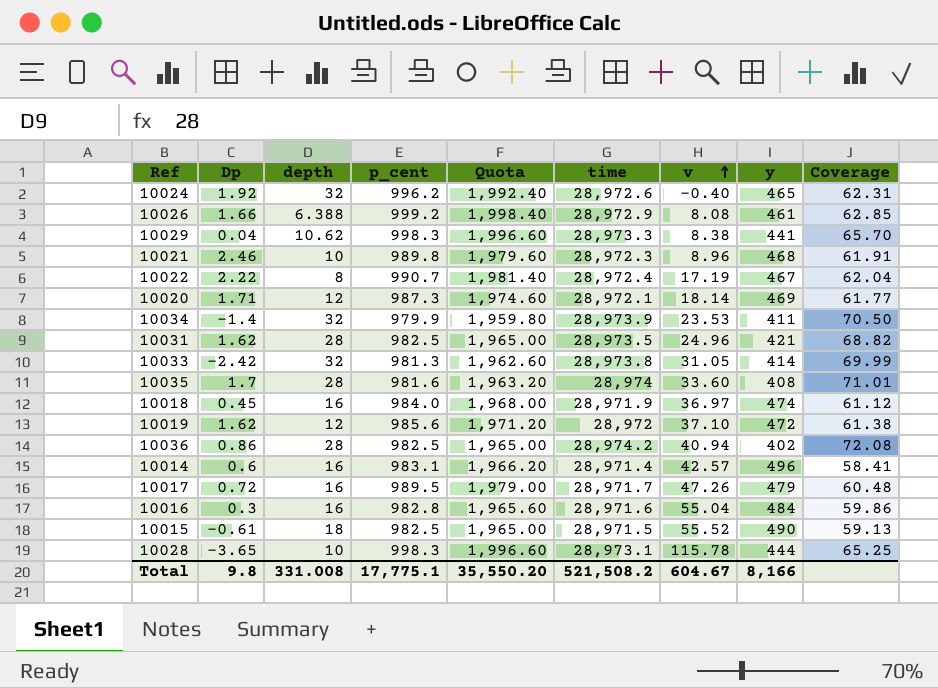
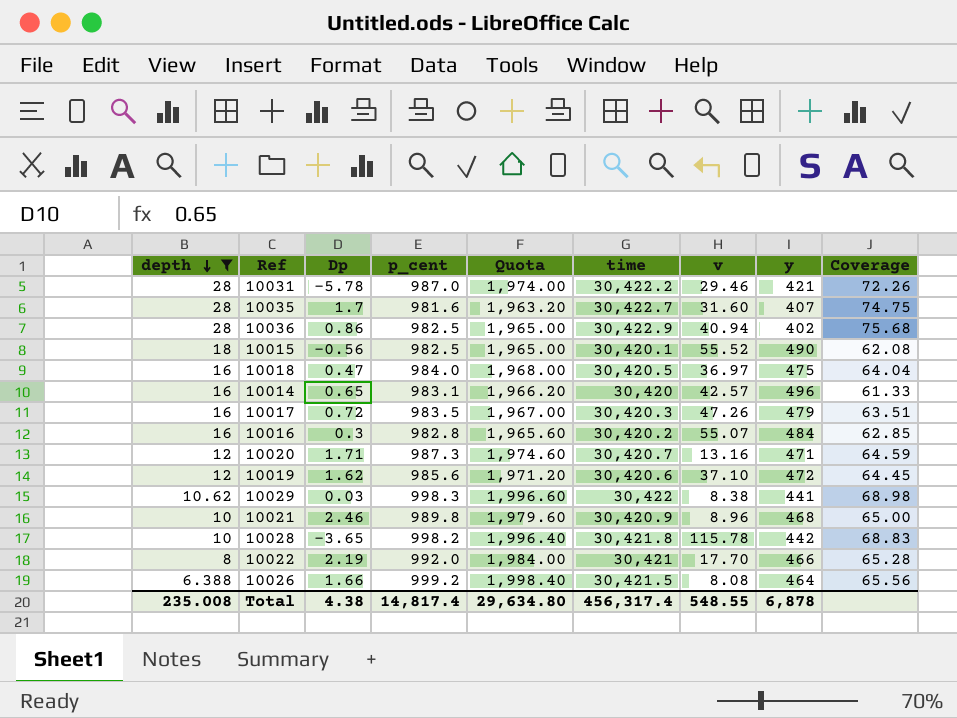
filter: none -> depth != 32
row order: v ascending -> depth descending
column depth | position: 3 -> 1
10031 | Dp: 1.62 -> -5.78
10031 | p_cent: 982.5 -> 987.0
10031 | Quota: 1,965.00 -> 1,974.00
10031 | time: 28,973.5 -> 30,422.2
10031 | v: 24.96 -> 29.46
10031 | Coverage: 68.82 -> 72.26
10035 | time: 28,974 -> 30,422.7
10035 | v: 33.60 -> 31.60
10035 | y: 408 -> 407
10035 | Coverage: 71.01 -> 74.75
10036 | time: 28,974.2 -> 30,422.9
10036 | Coverage: 72.08 -> 75.68
10015 | Dp: -0.61 -> -0.56
10015 | time: 28,971.5 -> 30,420.1
10015 | Coverage: 59.13 -> 62.08
10018 | Dp: 0.45 -> 0.47
10018 | time: 28,971.9 -> 30,420.5
10018 | y: 474 -> 475
10018 | Coverage: 61.12 -> 64.04
10014 | Dp: 0.6 -> 0.65
10014 | time: 28,971.4 -> 30,420
10014 | Coverage: 58.41 -> 61.33
10017 | p_cent: 989.5 -> 983.5
10017 | Quota: 1,979.00 -> 1,967.00
10017 | time: 28,971.7 -> 30,420.3
10017 | Coverage: 60.48 -> 63.51
10016 | time: 28,971.6 -> 30,420.2
10016 | v: 55.04 -> 55.07
10016 | Coverage: 59.86 -> 62.85
10020 | time: 28,972.1 -> 30,420.7
10020 | v: 18.14 -> 13.16
10020 | y: 469 -> 471
10020 | Coverage: 61.77 -> 64.59
10019 | time: 28,972 -> 30,420.6
10019 | Coverage: 61.38 -> 64.45
10029 | Dp: 0.04 -> 0.03
10029 | time: 28,973.3 -> 30,422
10029 | Coverage: 65.70 -> 68.98
10021 | time: 28,972.3 -> 30,420.9
10021 | Coverage: 61.91 -> 65.00
10028 | p_cent: 998.3 -> 998.2
10028 | Quota: 1,996.60 -> 1,996.40
10028 | time: 28,973.1 -> 30,421.8
10028 | y: 444 -> 442
10028 | Coverage: 65.25 -> 68.83
10022 | Dp: 2.22 -> 2.19
10022 | p_cent: 990.7 -> 992.0
10022 | Quota: 1,981.40 -> 1,984.00
10022 | time: 28,972.4 -> 30,421
10022 | v: 17.19 -> 17.70
10022 | y: 467 -> 466
10022 | Coverage: 62.04 -> 65.28
10026 | time: 28,972.9 -> 30,421.5
10026 | y: 461 -> 464
10026 | Coverage: 62.85 -> 65.56
Total | depth: 331.008 -> 235.008
Total | Dp: 9.8 -> 4.38
Total | p_cent: 17,775.1 -> 14,817.4
Total | Quota: 35,550.20 -> 29,634.80
Total | time: 521,508.2 -> 456,317.4
Total | v: 604.67 -> 548.55
Total | y: 8,166 -> 6,878

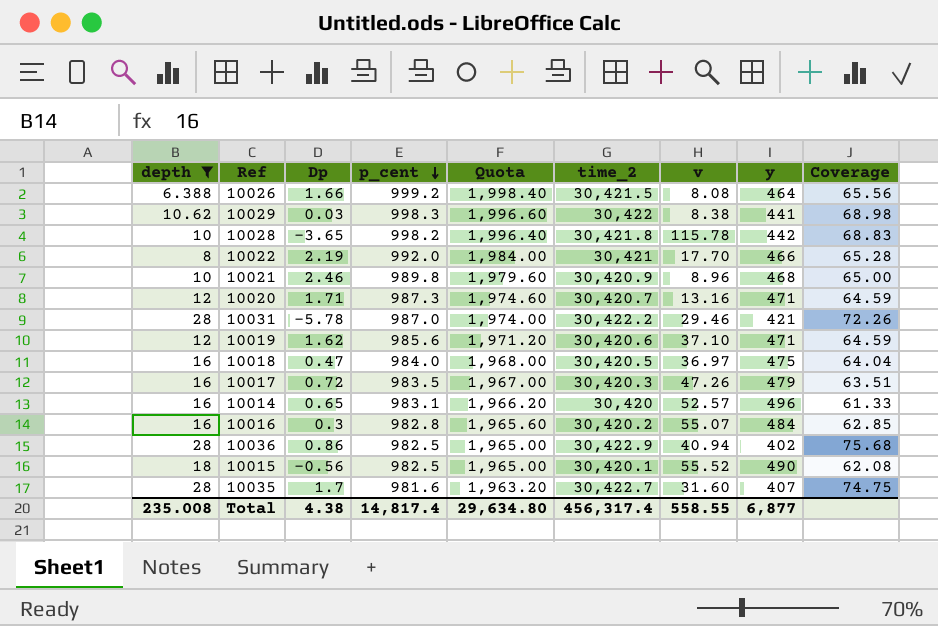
row order: depth descending -> p_cent descending
column name: time -> time_2
10019 | y: 472 -> 471
10019 | Coverage: 64.45 -> 64.59
10014 | v: 42.57 -> 52.57
Total | v: 548.55 -> 558.55
Total | y: 6,878 -> 6,877

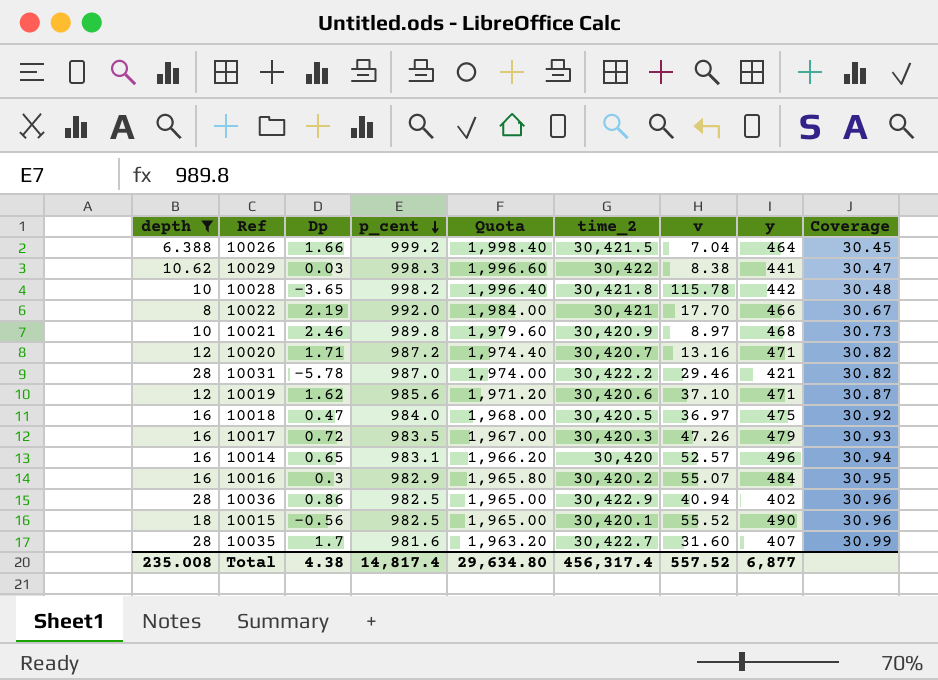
column Coverage | formula: [time_2] / [y] -> [time_2] / [p_cent]
10026 | v: 8.08 -> 7.04
10021 | v: 8.96 -> 8.97
10020 | p_cent: 987.3 -> 987.2
10020 | Quota: 1,974.60 -> 1,974.40
10016 | p_cent: 982.8 -> 982.9
10016 | Quota: 1,965.60 -> 1,965.80
Total | v: 558.55 -> 557.52

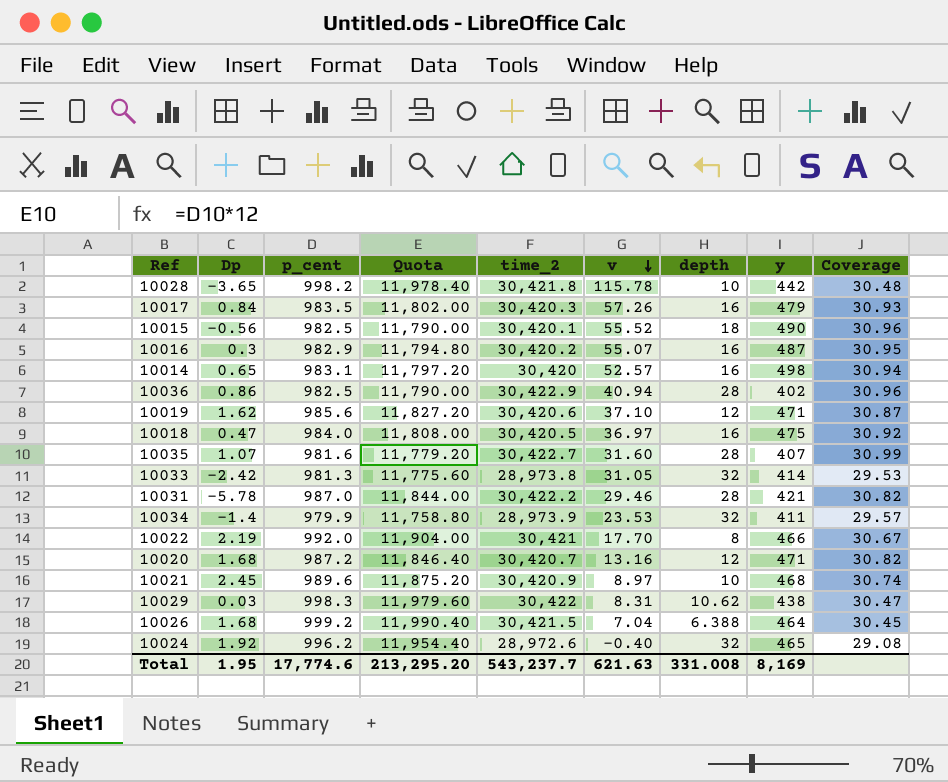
filter: depth != 32 -> none
row order: p_cent descending -> v descending
column Quota | formula: [p_cent] * 2 -> [p_cent] * 12
column depth | position: 1 -> 7
10017 | Dp: 0.72 -> 0.84
10017 | v: 47.26 -> 57.26
10016 | y: 484 -> 487
10014 | y: 496 -> 498
10035 | Dp: 1.7 -> 1.07
10020 | Dp: 1.71 -> 1.68
10021 | Dp: 2.46 -> 2.45
10021 | p_cent: 989.8 -> 989.6
10021 | Coverage: 30.73 -> 30.74
10029 | v: 8.38 -> 8.31
10029 | y: 441 -> 438
10026 | Dp: 1.66 -> 1.68
Total | Dp: 4.38 -> 1.95
Total | p_cent: 14,817.4 -> 17,774.6
Total | Quota: 29,634.80 -> 213,295.20
Total | time_2: 456,317.4 -> 543,237.7
Total | v: 557.52 -> 621.63
Total | depth: 235.008 -> 331.008
Total | y: 6,877 -> 8,169

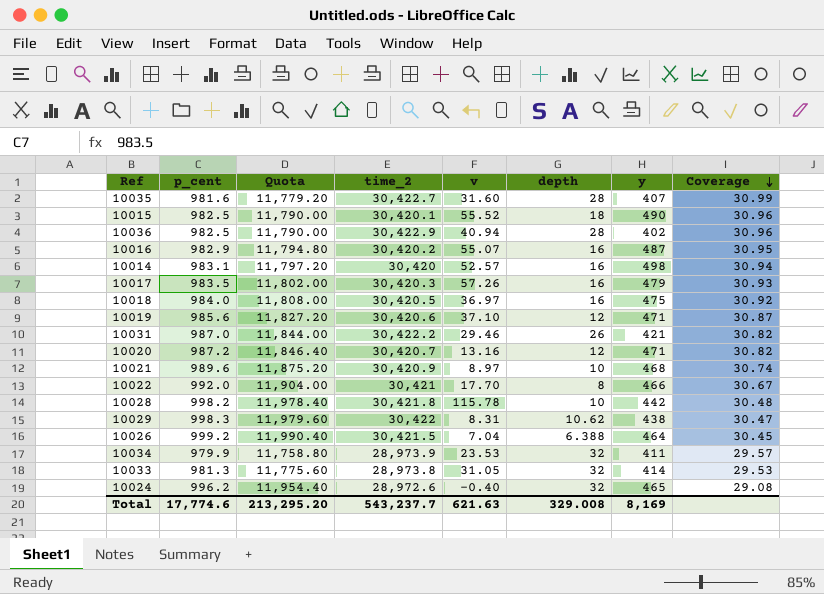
row order: v descending -> Coverage descending
column Dp | position: 2 -> none
10031 | depth: 28 -> 26
Total | depth: 331.008 -> 329.008

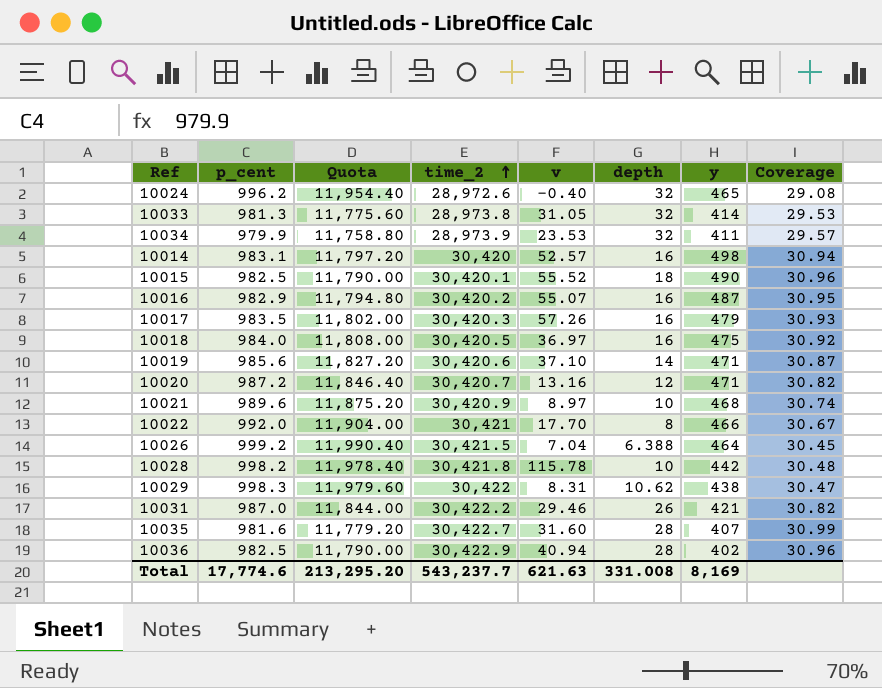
row order: Coverage descending -> time_2 ascending
10019 | depth: 12 -> 14
Total | depth: 329.008 -> 331.008

